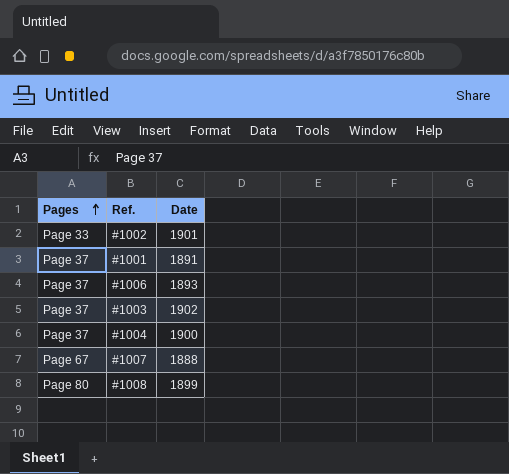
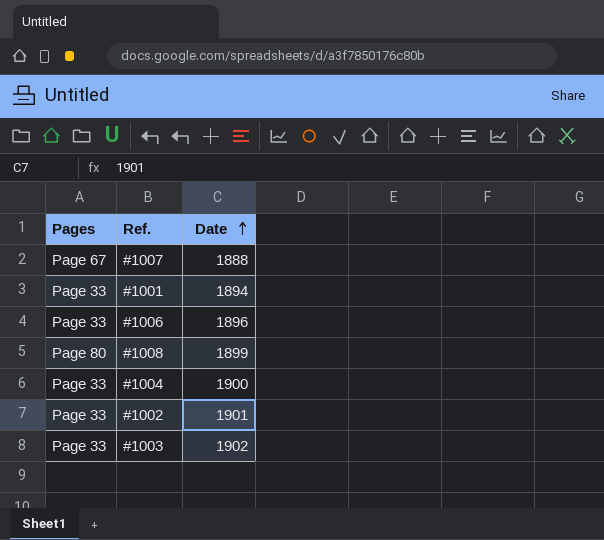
row order: Pages ascending -> Date ascending
#1001 | Pages: Page 37 -> Page 33
#1001 | Date: 1891 -> 1894
#1006 | Pages: Page 37 -> Page 33
#1006 | Date: 1893 -> 1896
#1004 | Pages: Page 37 -> Page 33
#1003 | Pages: Page 37 -> Page 33

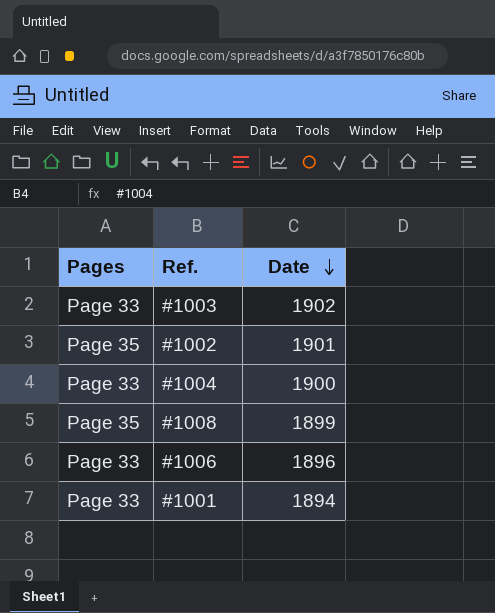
row order: Date ascending -> Date descending
row #1007: Page 67 | 1888 -> none
#1002 | Pages: Page 33 -> Page 35
#1008 | Pages: Page 80 -> Page 35

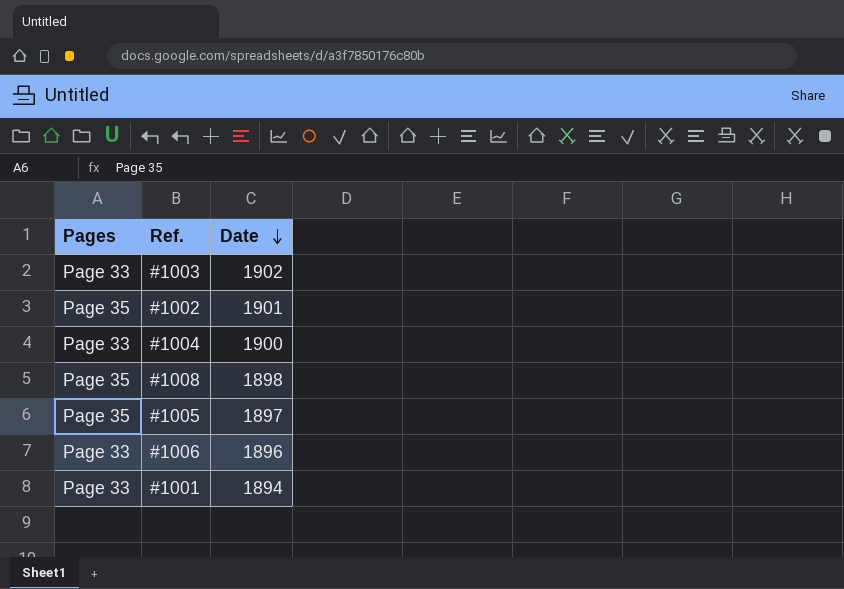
#1008 | Date: 1899 -> 1898
row #1005: none -> Page 35 | 1897

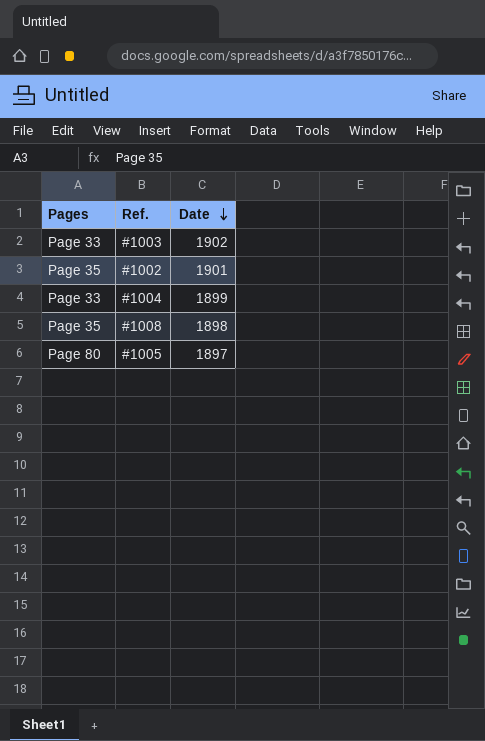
row #1006: Page 33 | 1896 -> none
row #1001: Page 33 | 1894 -> none
#1004 | Date: 1900 -> 1899
#1005 | Pages: Page 35 -> Page 80

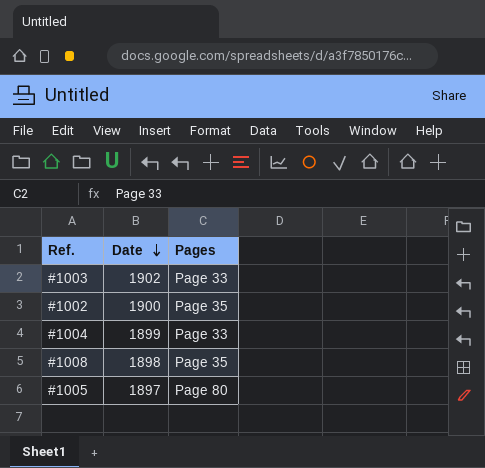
column Pages | position: 1 -> 3
#1002 | Date: 1901 -> 1900

